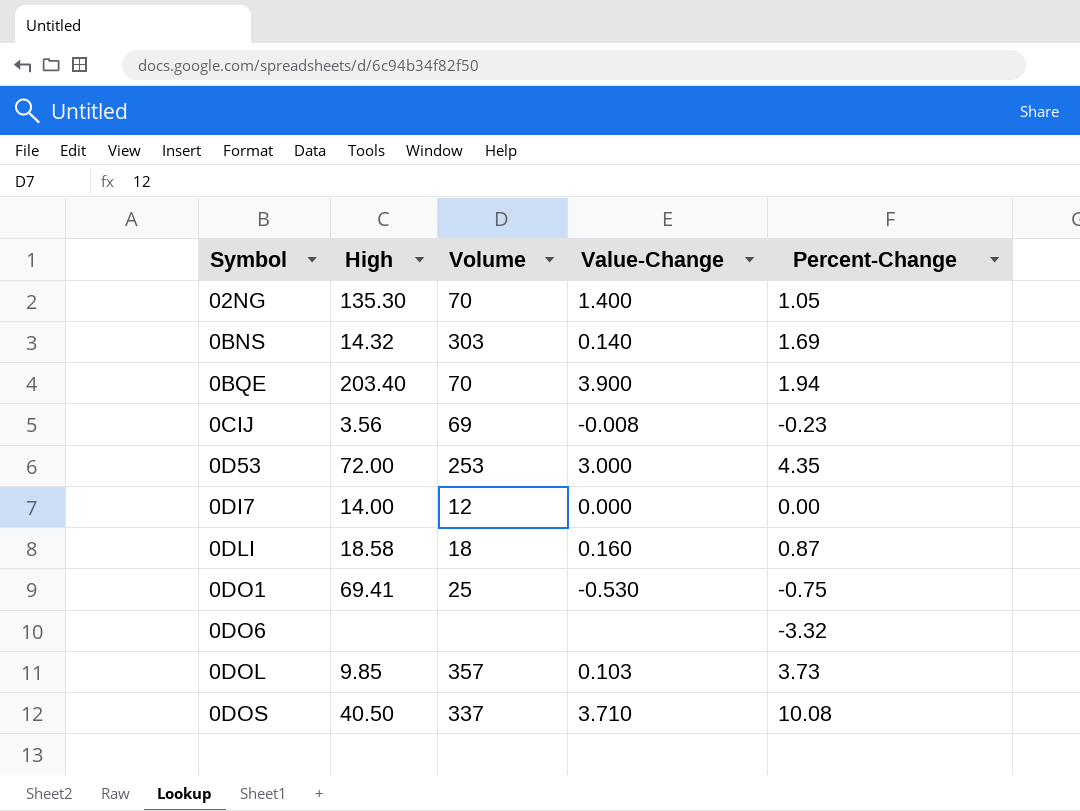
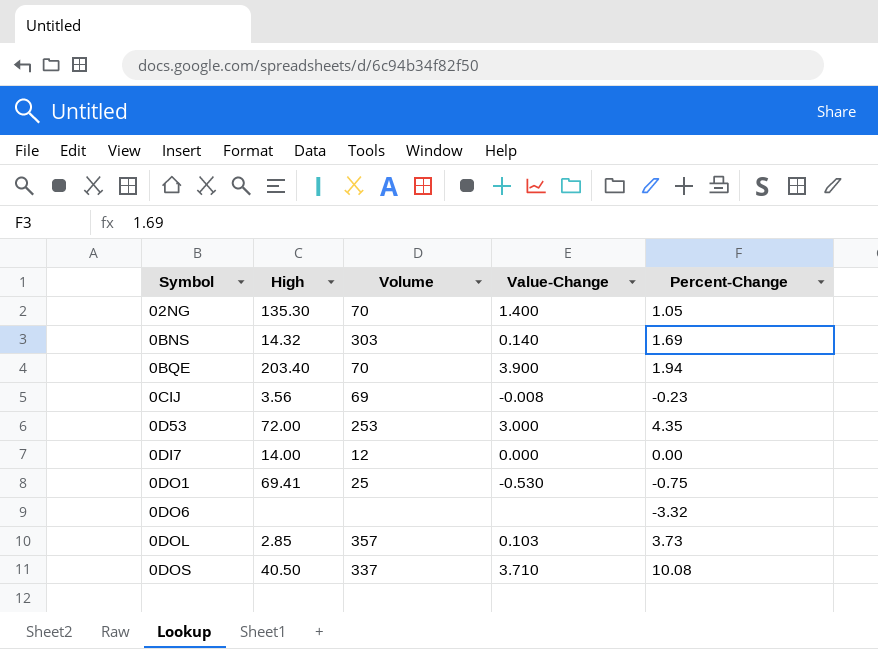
row 0DLI: 18.58 | 18 | 0.160 | 0.87 -> none
0DOL | High: 9.85 -> 2.85

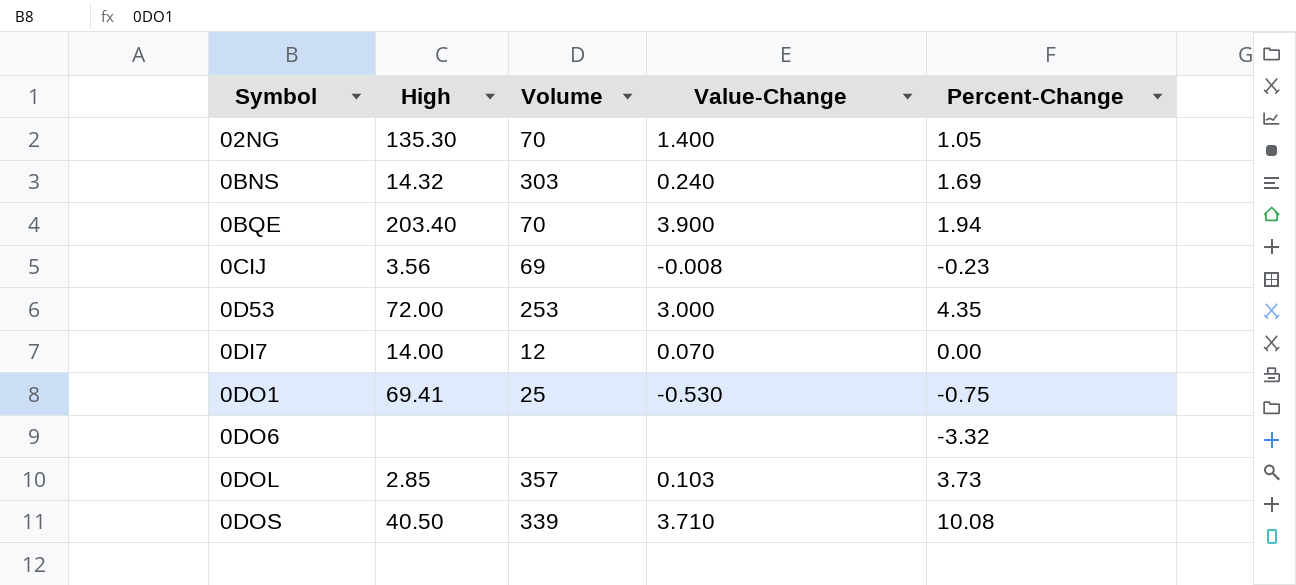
0BNS | Value-Change: 0.140 -> 0.240
0DI7 | Value-Change: 0.000 -> 0.070
0DOS | Volume: 337 -> 339

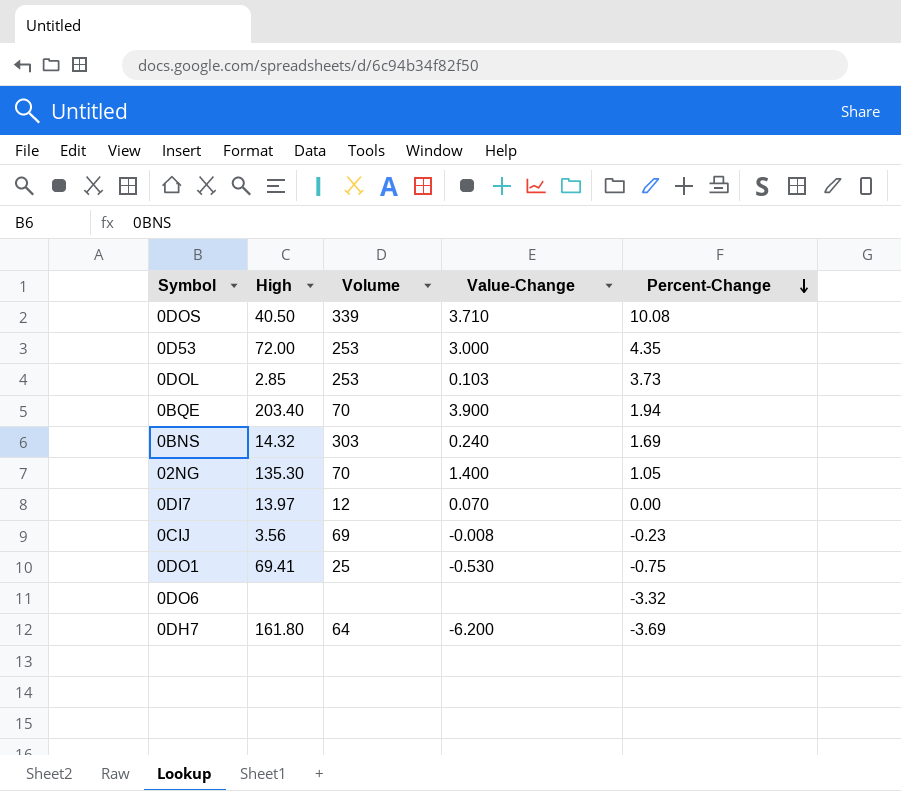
row order: none -> Percent-Change descending
0DOL | Volume: 357 -> 253
0DI7 | High: 14.00 -> 13.97
row 0DH7: none -> 161.80 | 64 | -6.200 | -3.69

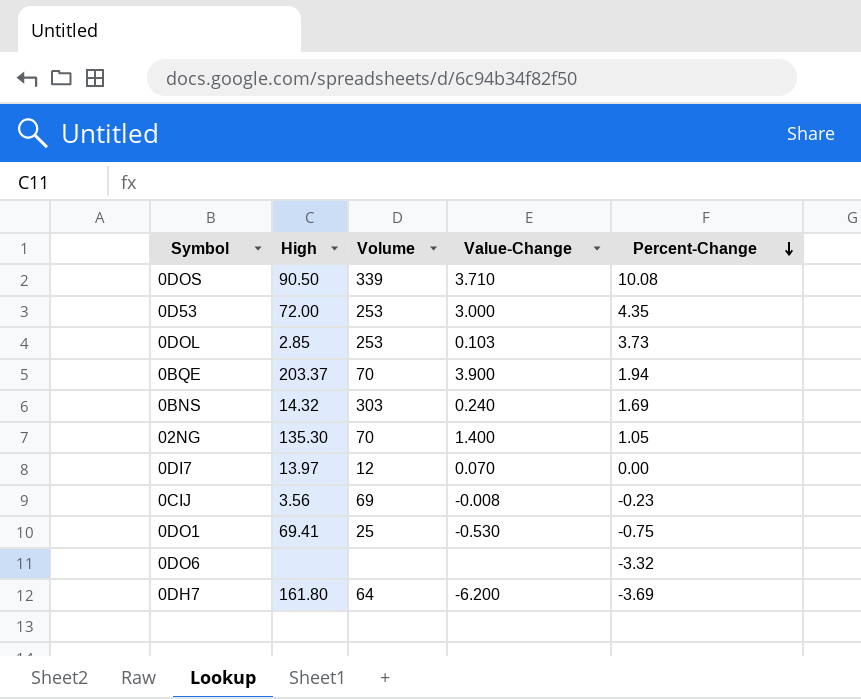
0DOS | High: 40.50 -> 90.50
0BQE | High: 203.40 -> 203.37

